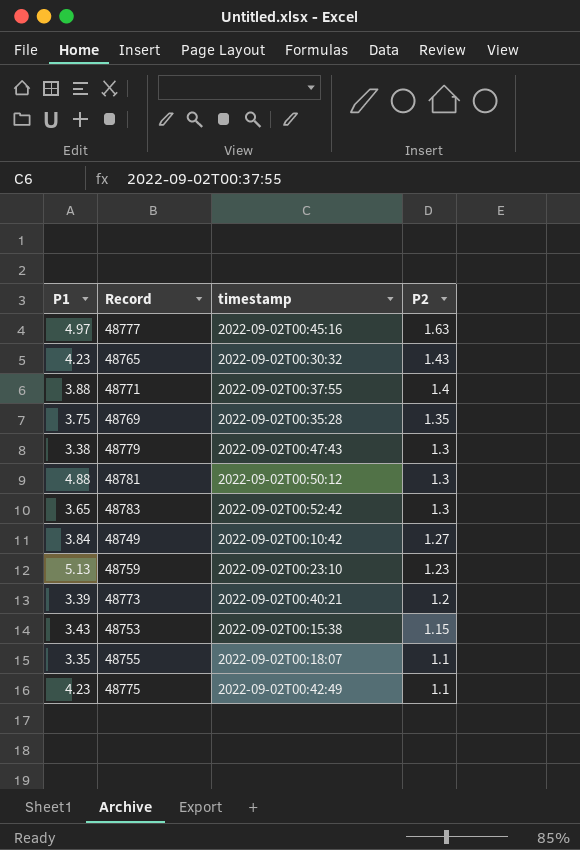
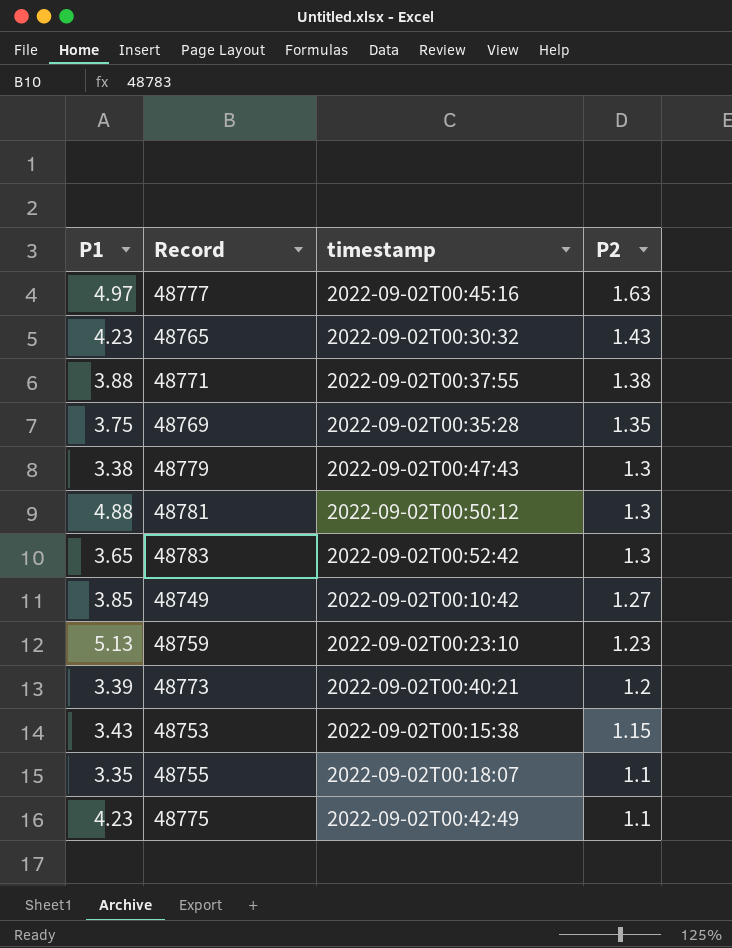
48771 | P2: 1.4 -> 1.38
48749 | P1: 3.84 -> 3.85

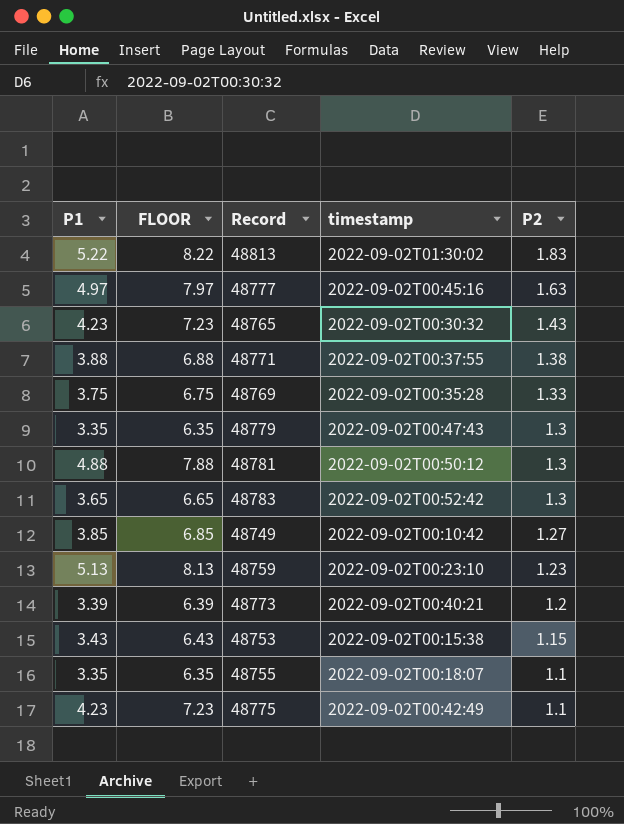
column FLOOR | formula: none -> [P1] + 3
row 48813: none -> 5.22 | 8.22 | 2022-09-02T01:30:02 | 1.83
48769 | P2: 1.35 -> 1.33
48779 | P1: 3.38 -> 3.35

